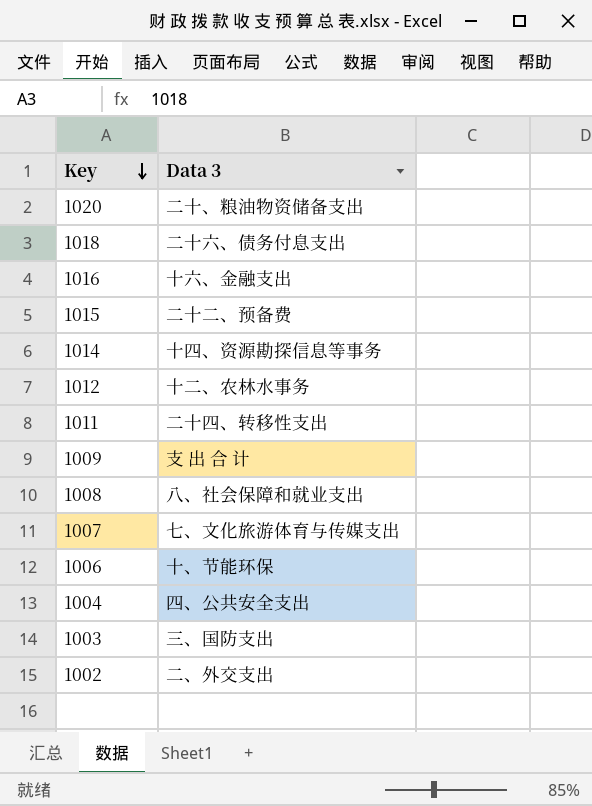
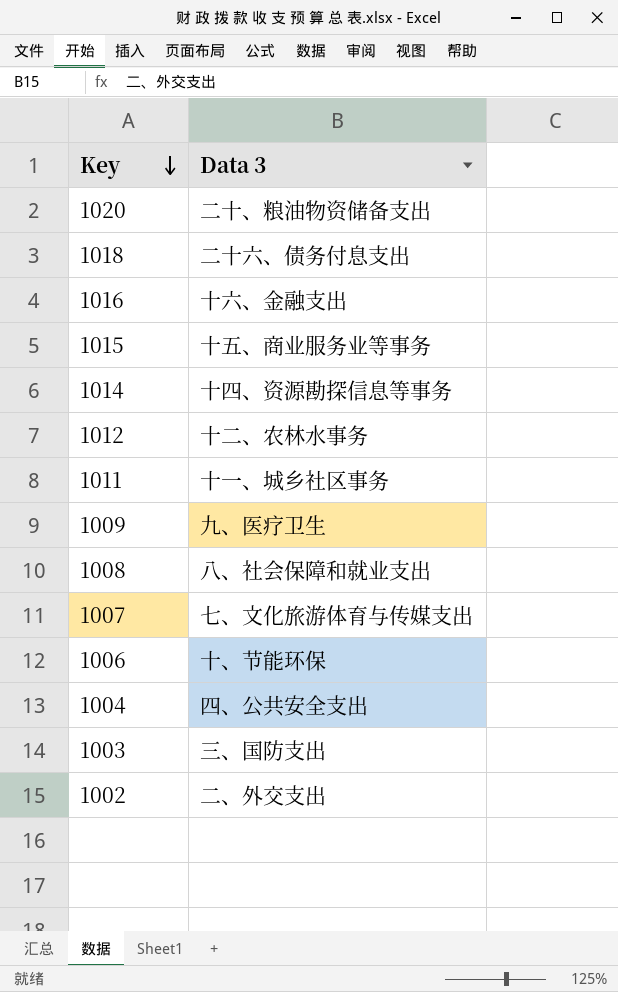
1015 | Data 3: 二十二、预备费 -> 十五、商业服务业等事务
1011 | Data 3: 二十四、转移性支出 -> 十一、城乡社区事务
1009 | Data 3: 支 出 合 计 -> 九、医疗卫生

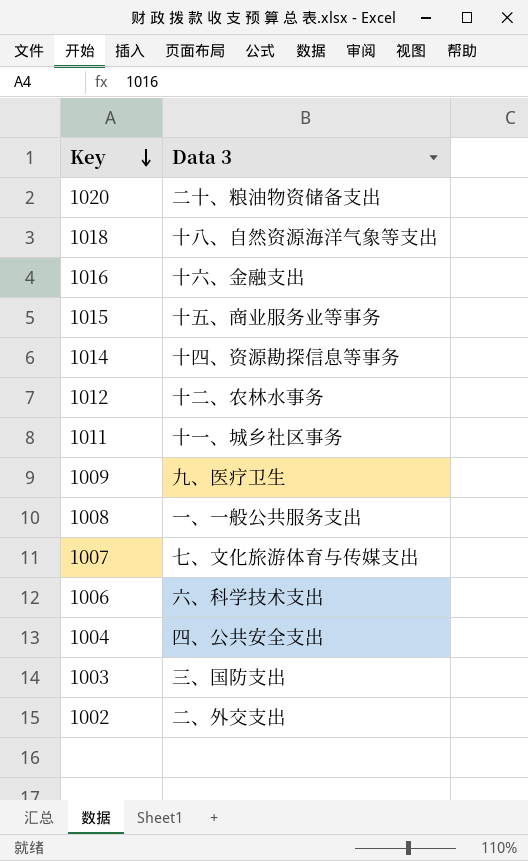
1018 | Data 3: 二十六、债务付息支出 -> 十八、自然资源海洋气象等支出
1008 | Data 3: 八、社会保障和就业支出 -> 一、一般公共服务支出
1006 | Data 3: 十、节能环保 -> 六、科学技术支出

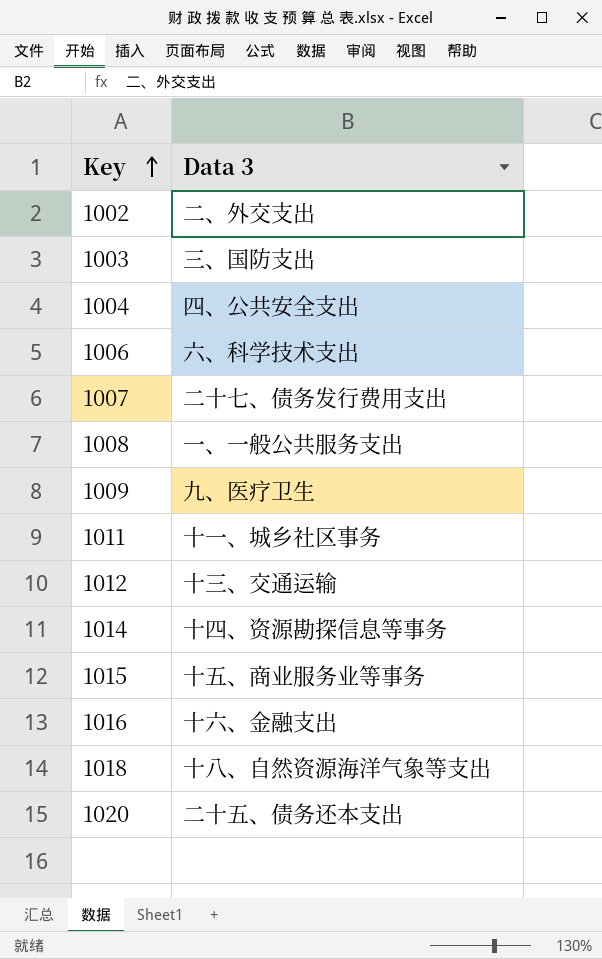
row order: Key descending -> Key ascending
1007 | Data 3: 七、文化旅游体育与传媒支出 -> 二十七、债务发行费用支出
1012 | Data 3: 十二、农林水事务 -> 十三、交通运输
1020 | Data 3: 二十、粮油物资储备支出 -> 二十五、债务还本支出

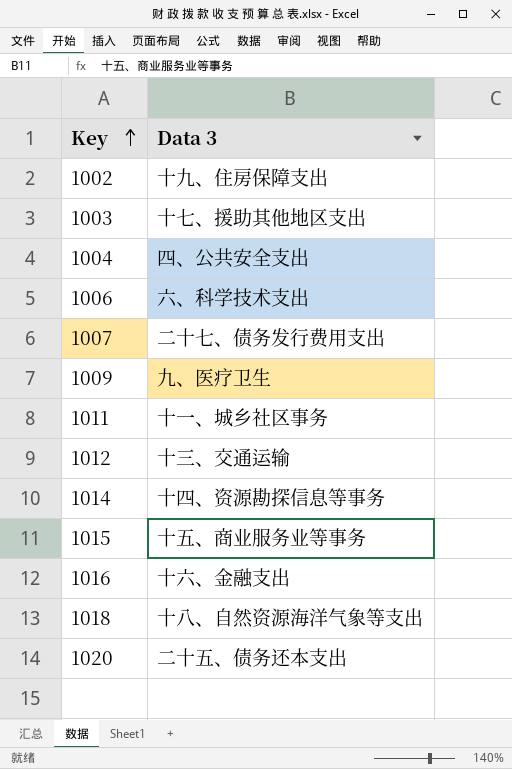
row 1008: 一、一般公共服务支出 -> none
1002 | Data 3: 二、外交支出 -> 十九、住房保障支出
1003 | Data 3: 三、国防支出 -> 十七、援助其他地区支出

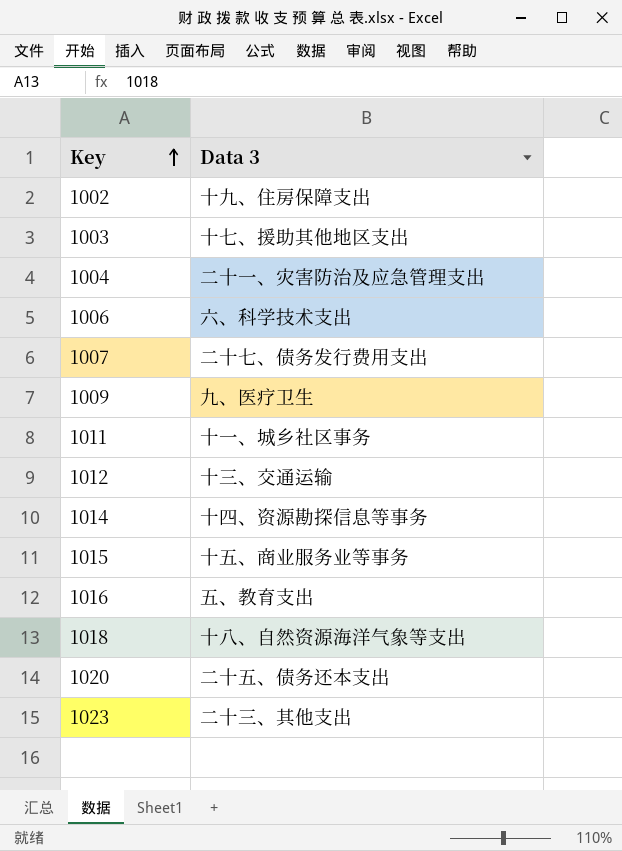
1004 | Data 3: 四、公共安全支出 -> 二十一、灾害防治及应急管理支出
1016 | Data 3: 十六、金融支出 -> 五、教育支出
row 1023: none -> 二十三、其他支出

